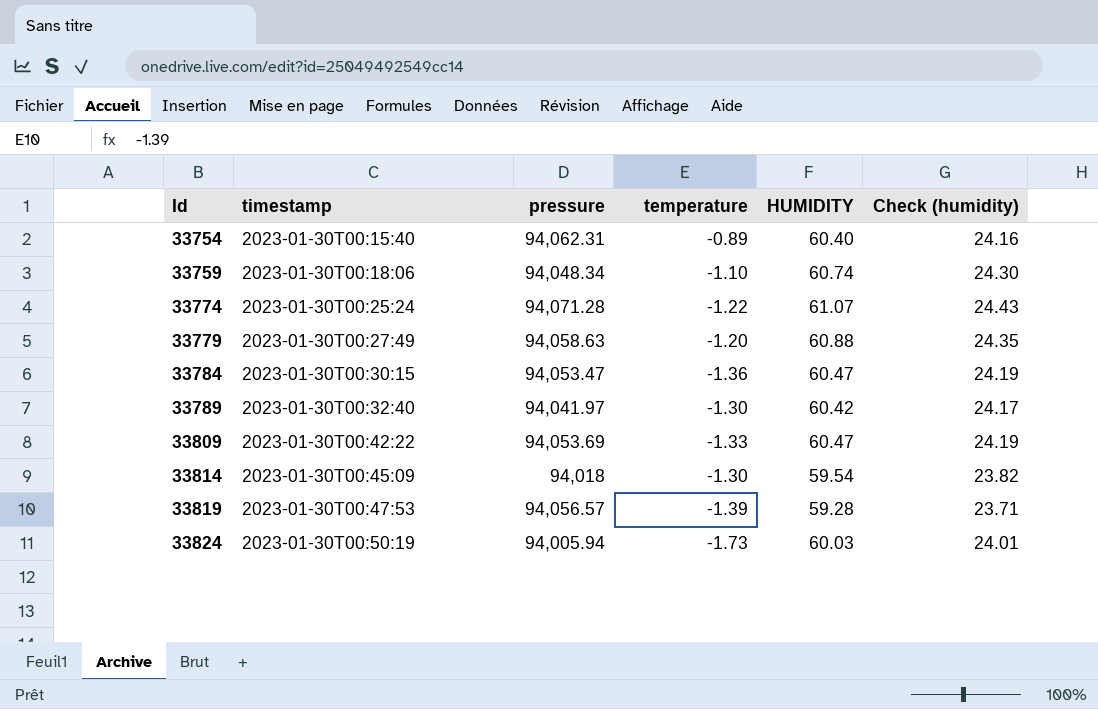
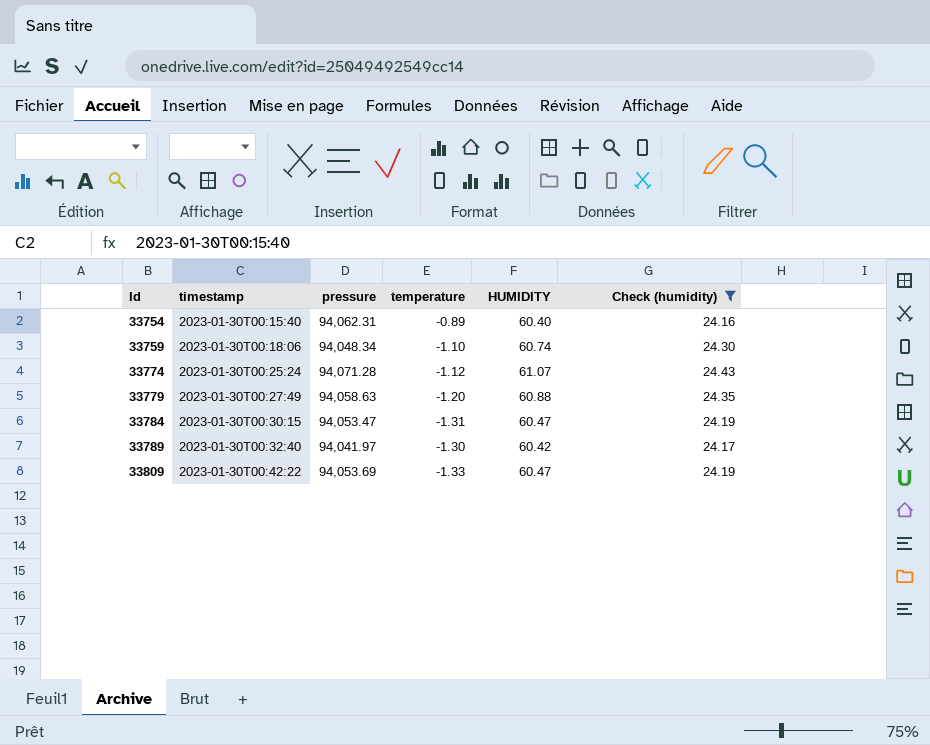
filter: none -> Check (humidity) >= 24.16
33774 | temperature: -1.22 -> -1.12
33784 | temperature: -1.36 -> -1.31

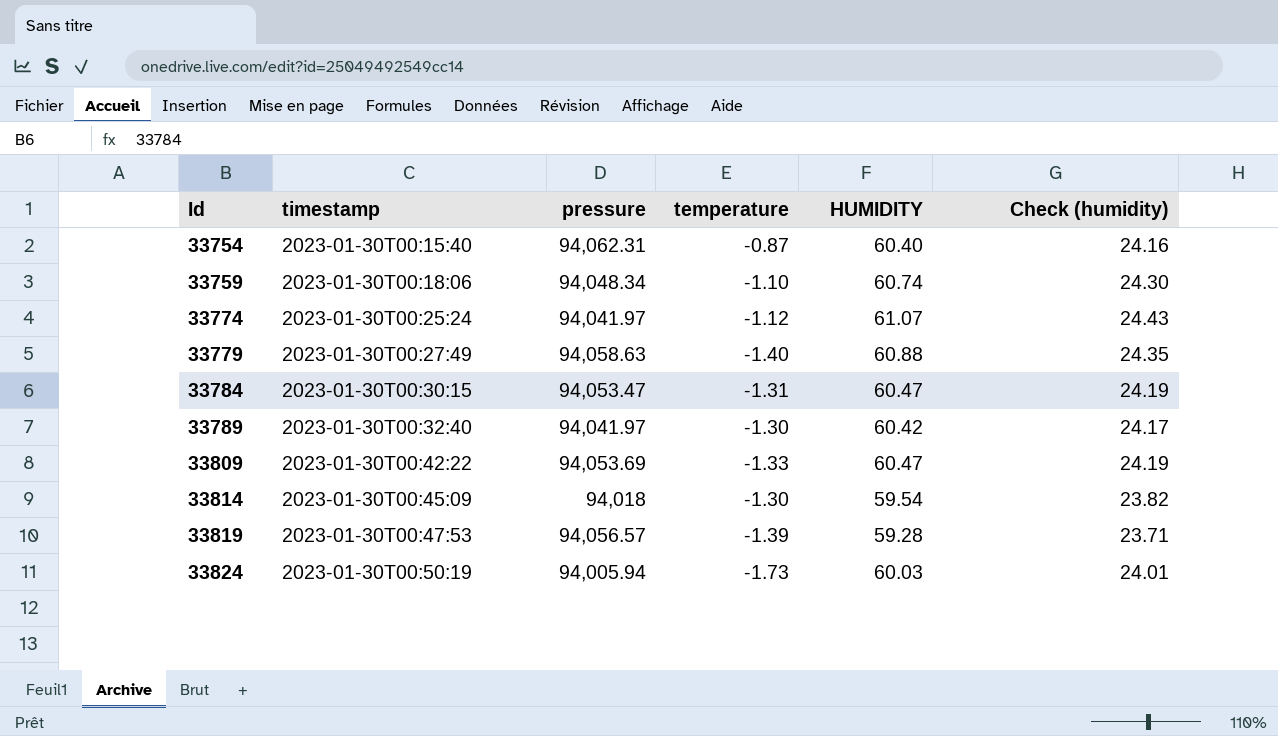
filter: Check (humidity) >= 24.16 -> none
33754 | temperature: -0.89 -> -0.87
33774 | pressure: 94,071.28 -> 94,041.97
33779 | temperature: -1.20 -> -1.40

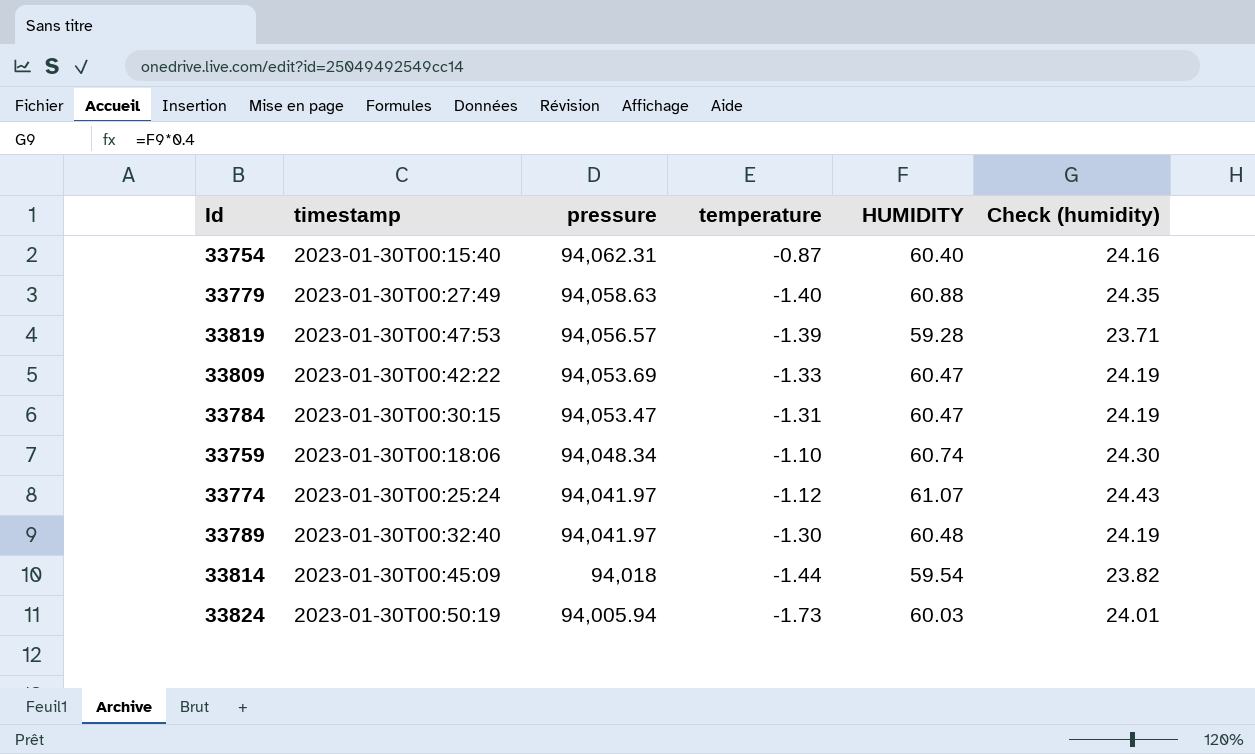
row order: Id ascending -> pressure descending
33789 | HUMIDITY: 60.42 -> 60.48
33789 | Check (humidity): 24.17 -> 24.19
33814 | temperature: -1.30 -> -1.44

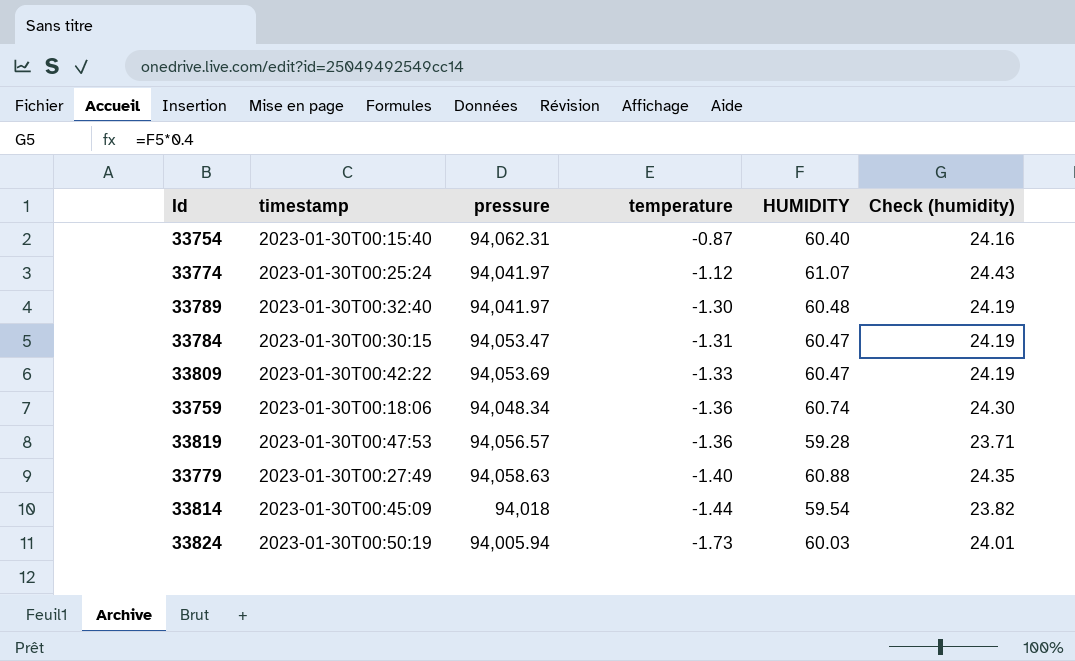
row order: pressure descending -> temperature descending
33759 | temperature: -1.10 -> -1.36
33819 | temperature: -1.39 -> -1.36

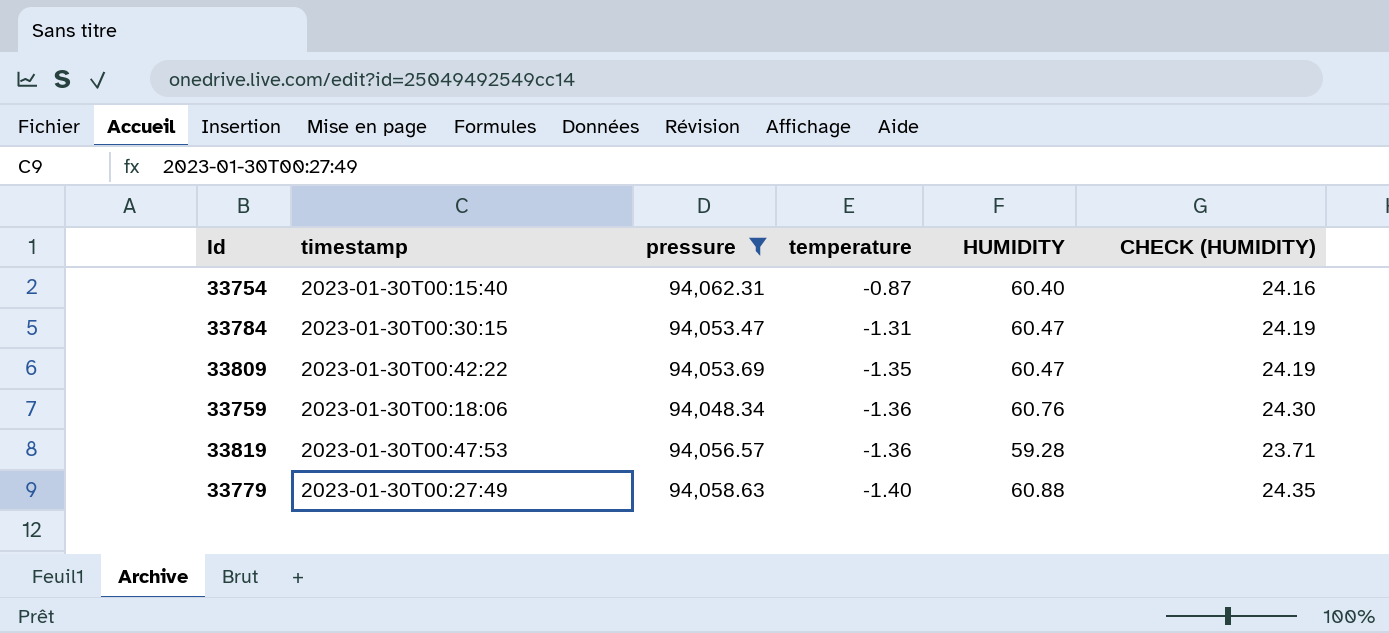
filter: none -> pressure >= 94,048.34
column name: Check (humidity) -> CHECK (HUMIDITY)
33809 | temperature: -1.33 -> -1.35
33759 | HUMIDITY: 60.74 -> 60.76

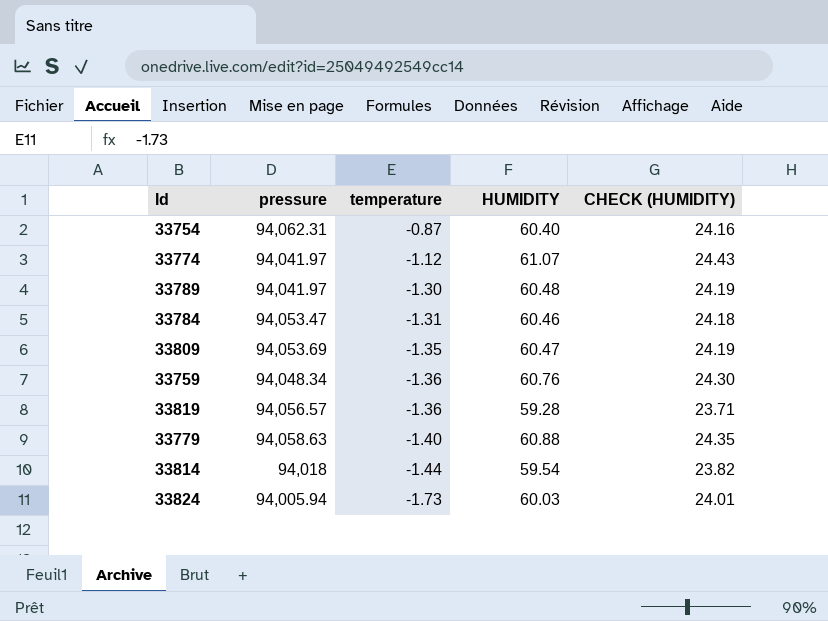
filter: pressure >= 94,048.34 -> none
column timestamp | position: 2 -> none
33784 | HUMIDITY: 60.47 -> 60.46
33784 | CHECK (HUMIDITY): 24.19 -> 24.18

